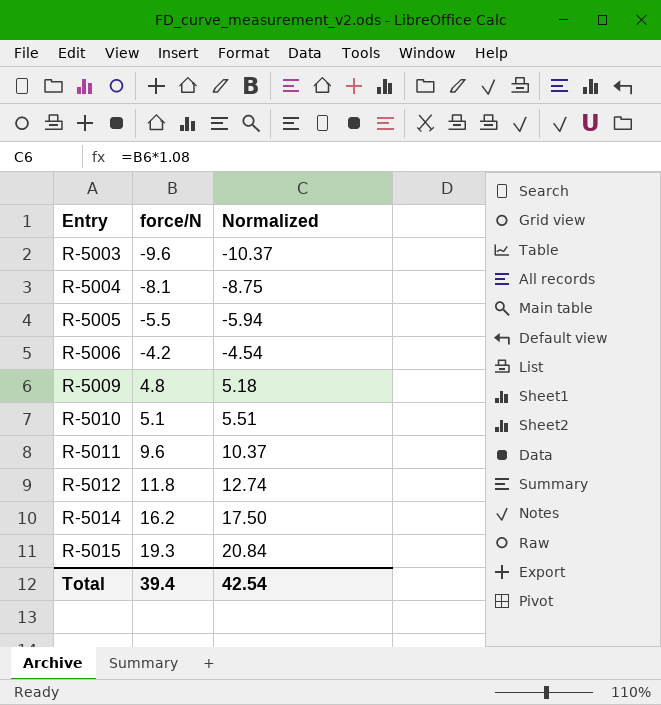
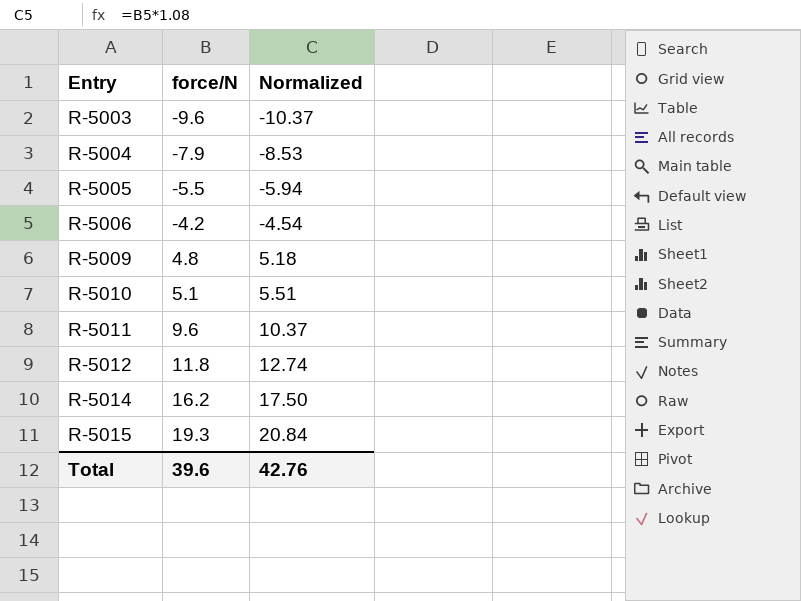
R-5004 | force/N: -8.1 -> -7.9
R-5004 | Normalized: -8.75 -> -8.53
Total | force/N: 39.4 -> 39.6
Total | Normalized: 42.54 -> 42.76

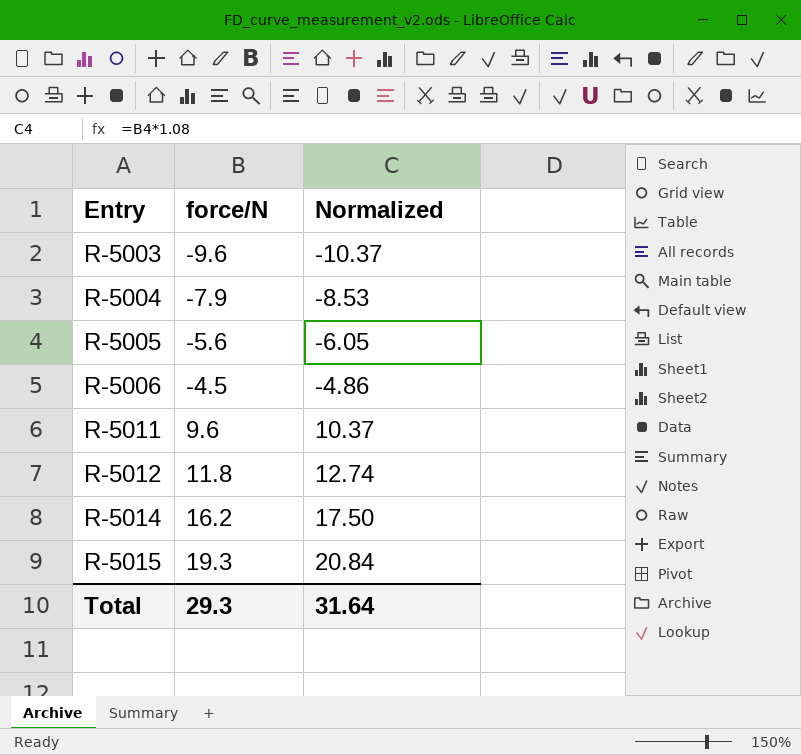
row R-5009: 4.8 | 5.18 -> none
row R-5010: 5.1 | 5.51 -> none
R-5005 | force/N: -5.5 -> -5.6
R-5005 | Normalized: -5.94 -> -6.05
R-5006 | force/N: -4.2 -> -4.5
R-5006 | Normalized: -4.54 -> -4.86
Total | force/N: 39.6 -> 29.3
Total | Normalized: 42.76 -> 31.64

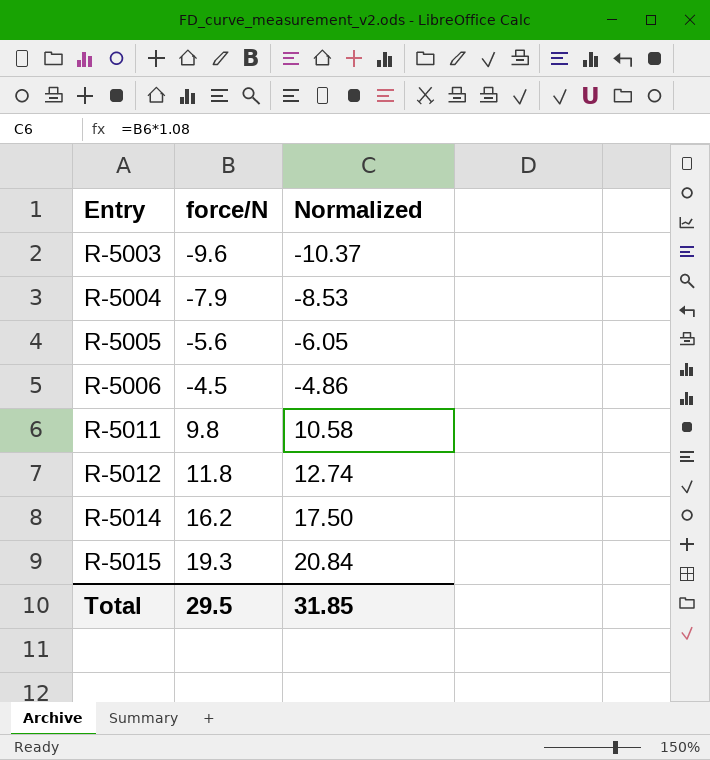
R-5011 | force/N: 9.6 -> 9.8
R-5011 | Normalized: 10.37 -> 10.58
Total | force/N: 29.3 -> 29.5
Total | Normalized: 31.64 -> 31.85

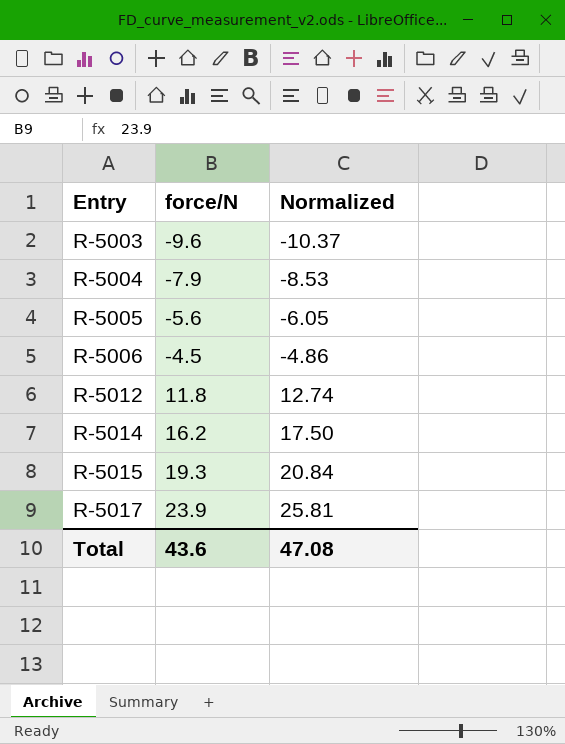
row R-5011: 9.8 | 10.58 -> none
row R-5017: none -> 23.9 | 25.81
Total | force/N: 29.5 -> 43.6
Total | Normalized: 31.85 -> 47.08

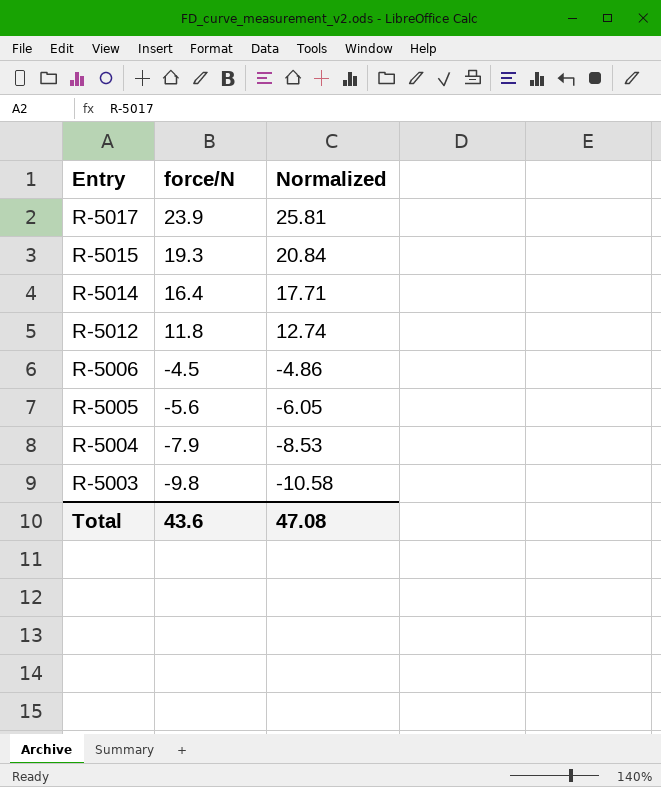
row order: Entry ascending -> Entry descending
R-5014 | force/N: 16.2 -> 16.4
R-5014 | Normalized: 17.50 -> 17.71
R-5003 | force/N: -9.6 -> -9.8
R-5003 | Normalized: -10.37 -> -10.58

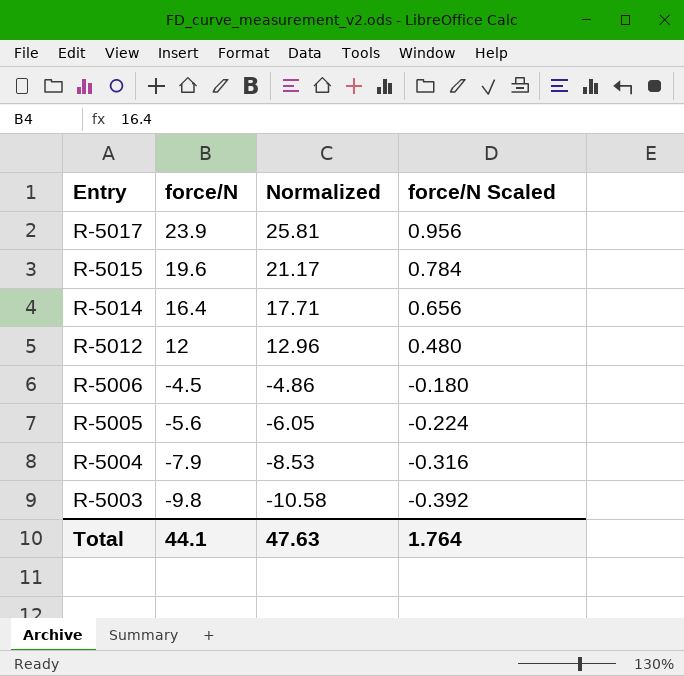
column force/N Scaled | formula: none -> [force/N] * 0.04
R-5015 | force/N: 19.3 -> 19.6
R-5015 | Normalized: 20.84 -> 21.17
R-5012 | force/N: 11.8 -> 12
R-5012 | Normalized: 12.74 -> 12.96
Total | force/N: 43.6 -> 44.1
Total | Normalized: 47.08 -> 47.63

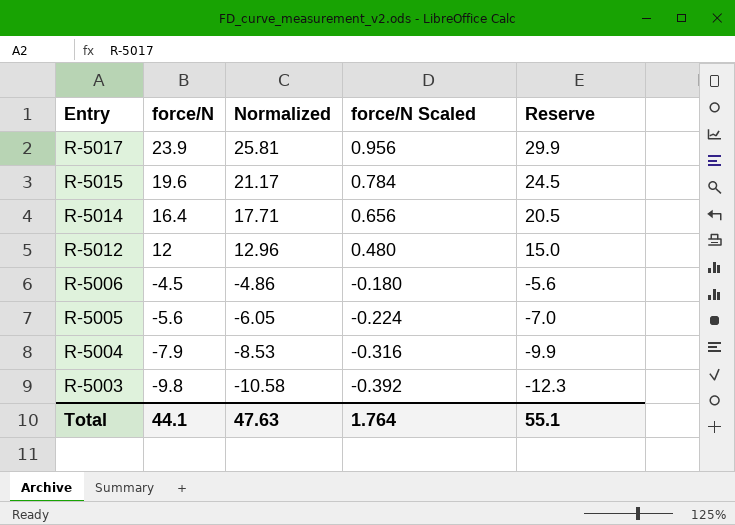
column Reserve | formula: none -> [force/N] * 1.25

